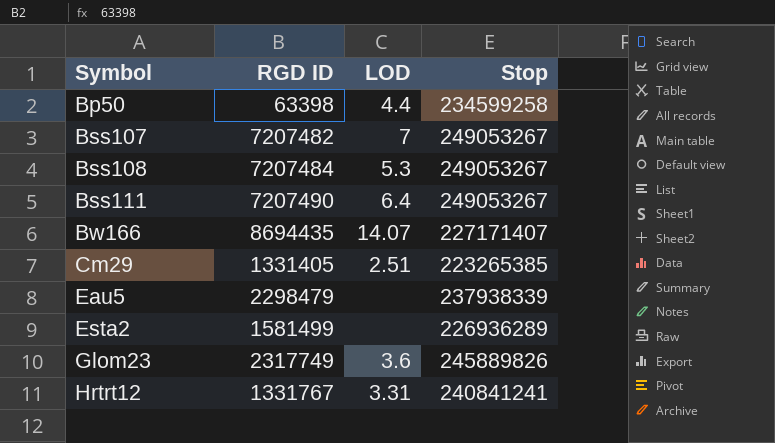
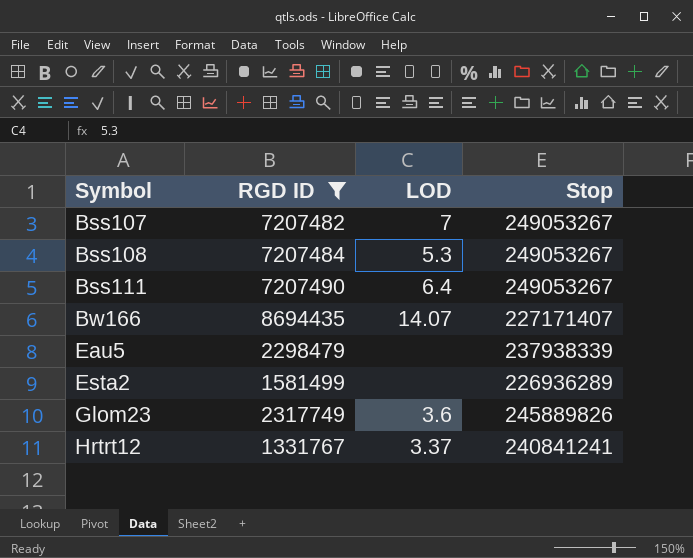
filter: none -> RGD ID >= 1331767
Hrtrt12 | LOD: 3.31 -> 3.37

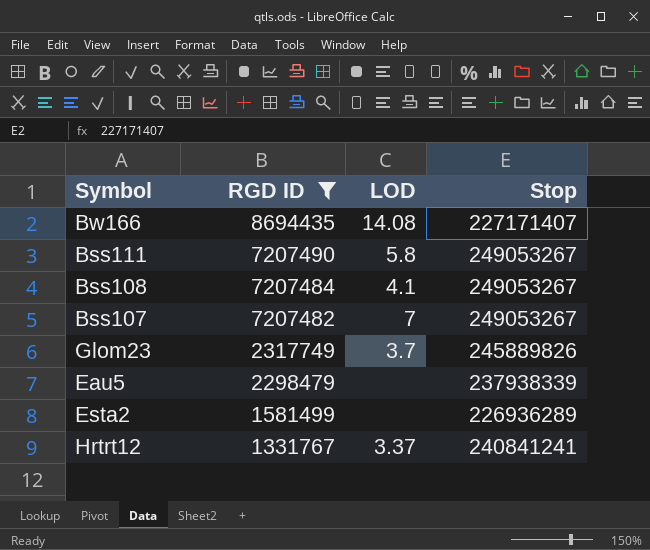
row order: Symbol ascending -> RGD ID descending
Bw166 | LOD: 14.07 -> 14.08
Bss111 | LOD: 6.4 -> 5.8
Bss108 | LOD: 5.3 -> 4.1
Glom23 | LOD: 3.6 -> 3.7

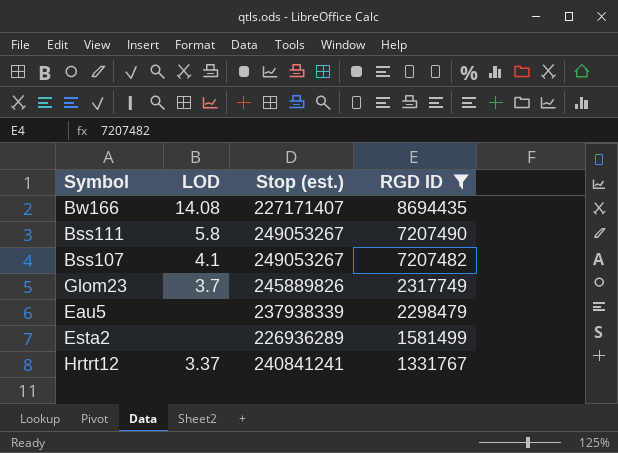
column name: Stop -> Stop (est.)
column RGD ID | position: 2 -> 4
row Bss108: 7207484 | 4.1 | 249053267 -> none
Bss107 | LOD: 7 -> 4.1

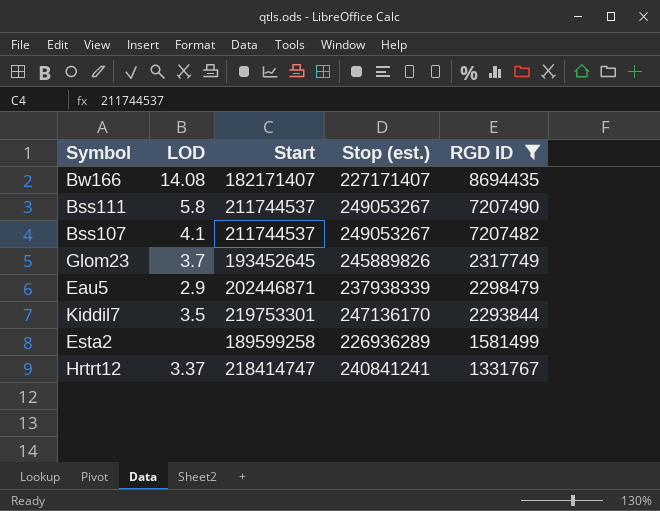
column Start | position: none -> 3
Eau5 | LOD: none -> 2.9
row Kiddil7: none -> 3.5 | 219753301 | 247136170 | 2293844

